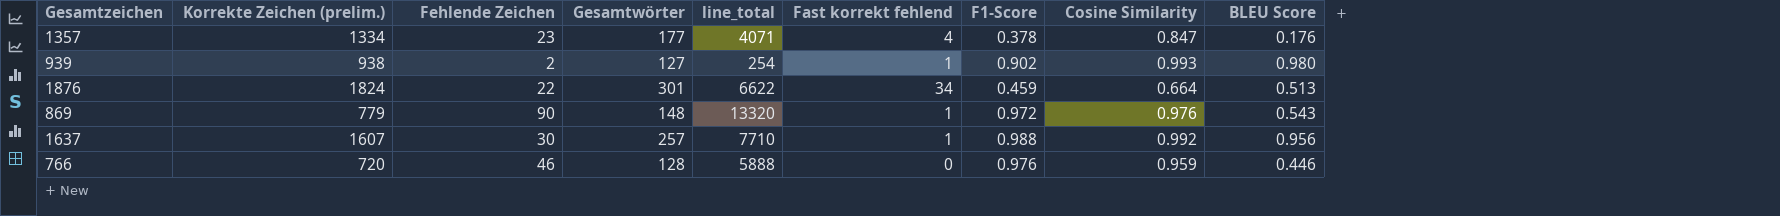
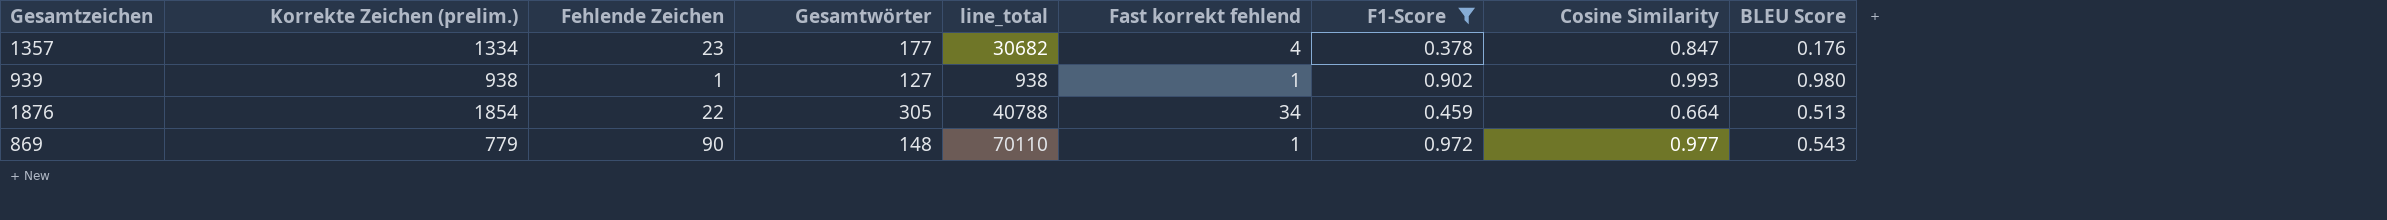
filter: none -> F1-Score <= 0.972
column line_total | formula: [Fehlende Zeichen] * [Gesamtwörter] -> [Korrekte Zeichen (prelim.)] * [Fehlende Zeichen]
939 | Fehlende Zeichen: 2 -> 1
1876 | Korrekte Zeichen (prelim.): 1824 -> 1854
1876 | Gesamtwörter: 301 -> 305
869 | Cosine Similarity: 0.976 -> 0.977

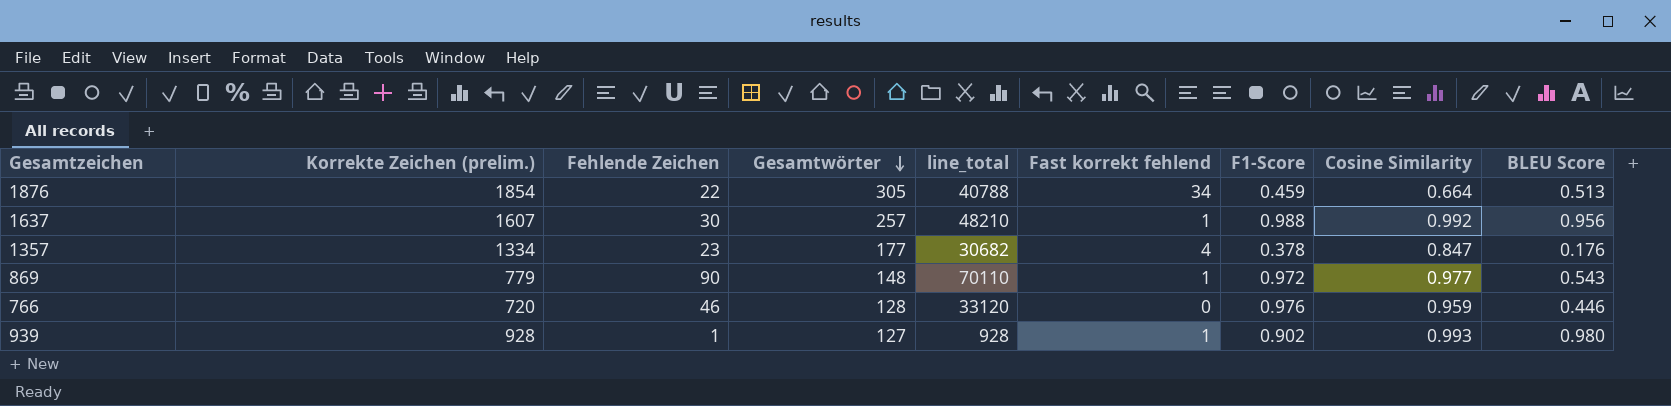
filter: F1-Score <= 0.972 -> none
row order: none -> Gesamtwörter descending
939 | Korrekte Zeichen (prelim.): 938 -> 928
939 | line_total: 938 -> 928

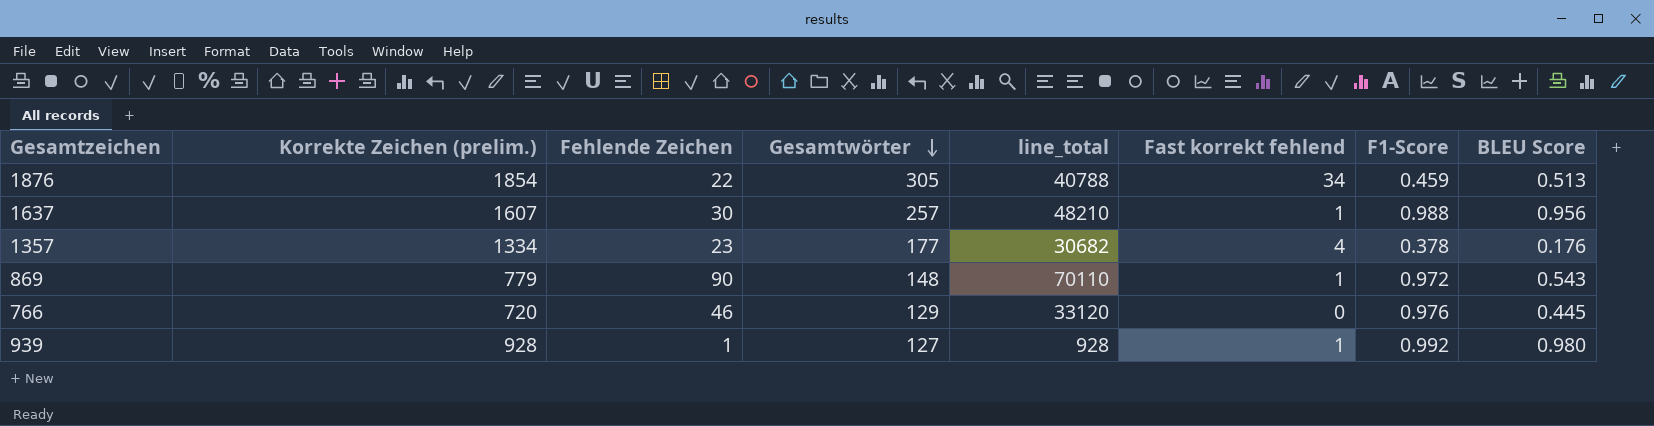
column Cosine Similarity | position: 8 -> none
766 | Gesamtwörter: 128 -> 129
766 | BLEU Score: 0.446 -> 0.445
939 | F1-Score: 0.902 -> 0.992

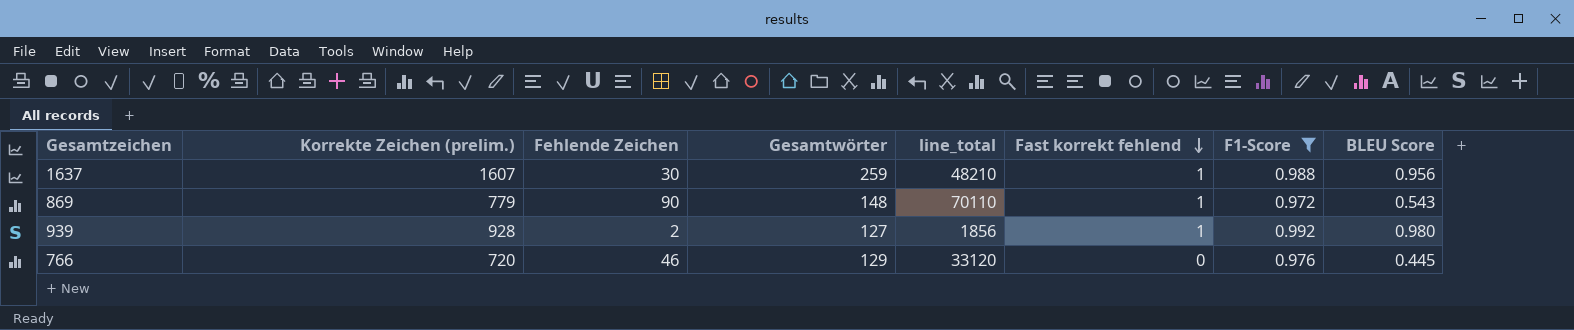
filter: none -> F1-Score >= 0.972
row order: Gesamtwörter descending -> Fast korrekt fehlend descending
1637 | Gesamtwörter: 257 -> 259
939 | Fehlende Zeichen: 1 -> 2
939 | line_total: 928 -> 1856

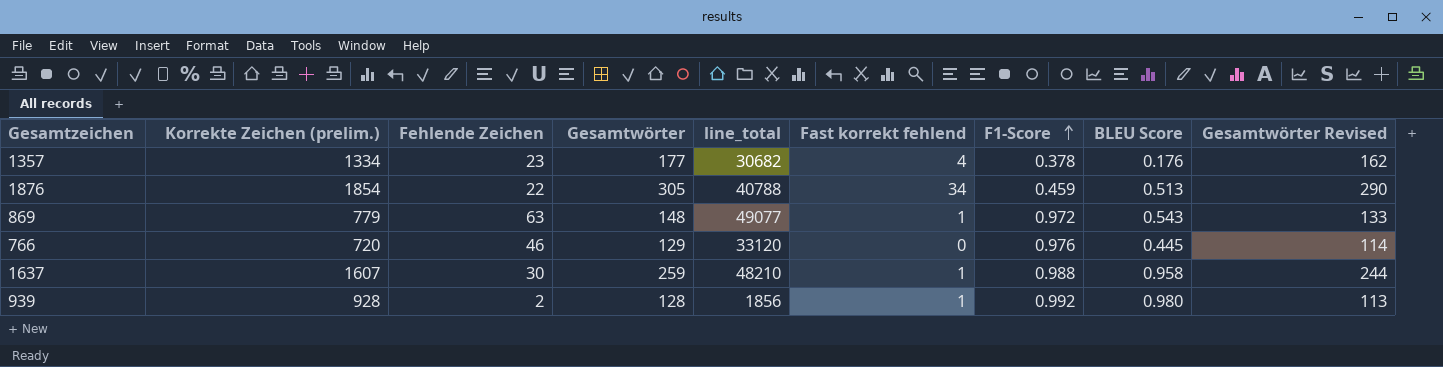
filter: F1-Score >= 0.972 -> none
row order: Fast korrekt fehlend descending -> F1-Score ascending
column Gesamtwörter Revised | formula: none -> [Gesamtwörter] - 15
869 | Fehlende Zeichen: 90 -> 63
869 | line_total: 70110 -> 49077
1637 | BLEU Score: 0.956 -> 0.958
939 | Gesamtwörter: 127 -> 128

